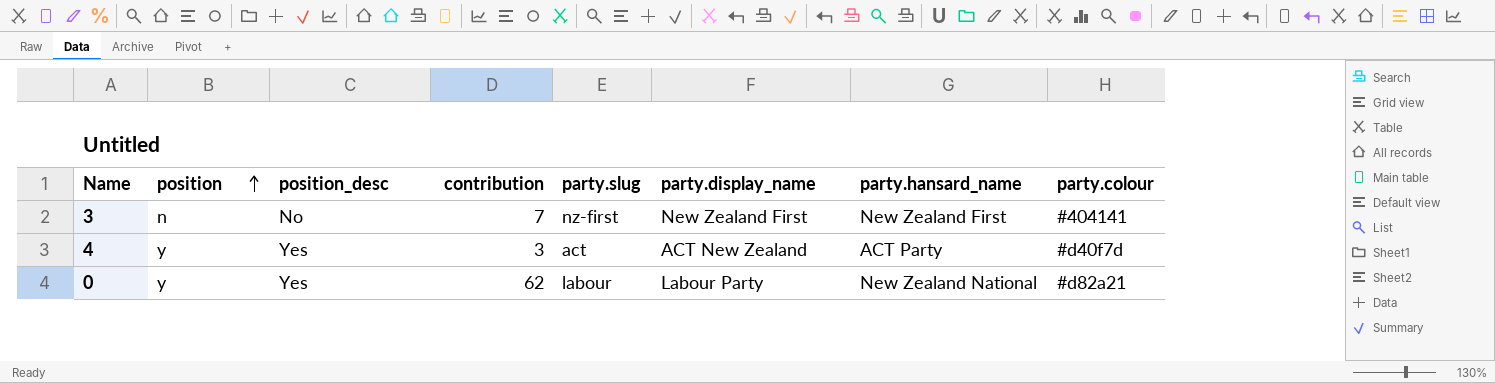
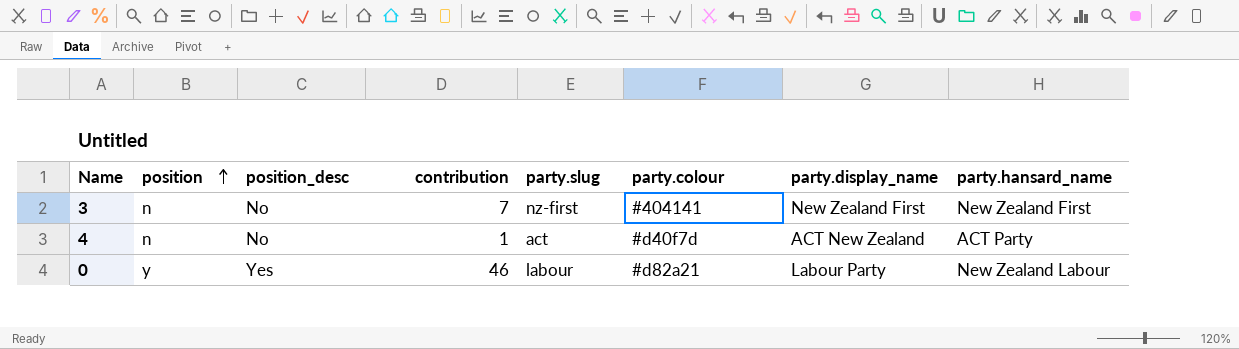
column party.colour | position: 8 -> 6
4 | position: y -> n
4 | position_desc: Yes -> No
4 | contribution: 3 -> 1
0 | contribution: 62 -> 46
0 | party.hansard_name: New Zealand National -> New Zealand Labour

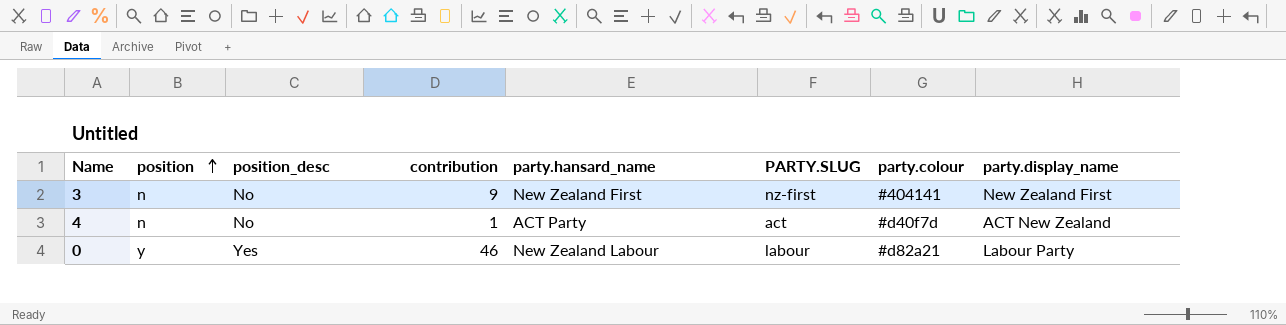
column party.hansard_name | position: 8 -> 5
column name: party.slug -> PARTY.SLUG
3 | contribution: 7 -> 9

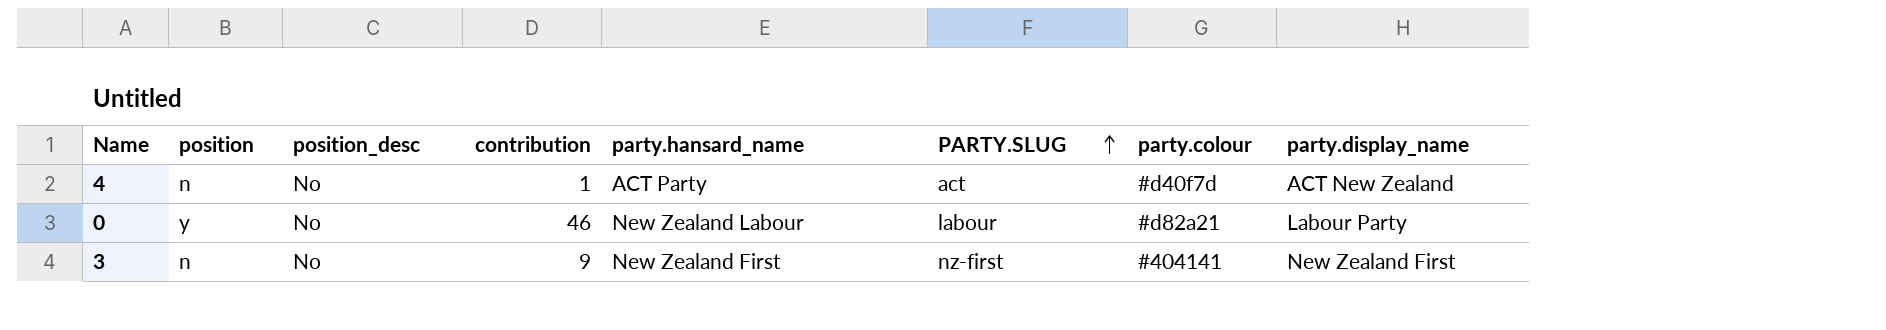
row order: position ascending -> PARTY.SLUG ascending
0 | position_desc: Yes -> No

